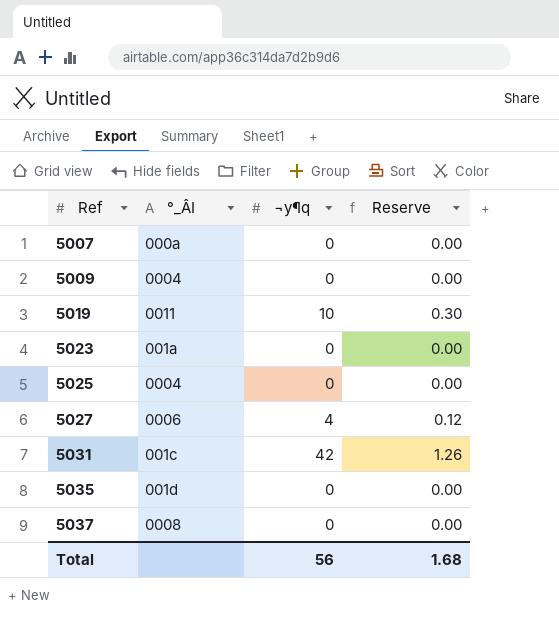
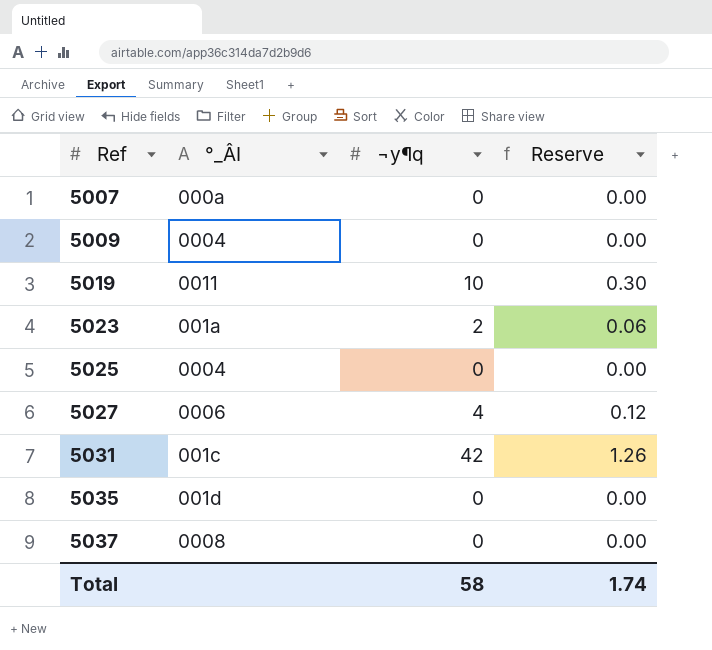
5023 | ¬y¶q: 0 -> 2
5023 | Reserve: 0.00 -> 0.06
Total | ¬y¶q: 56 -> 58
Total | Reserve: 1.68 -> 1.74

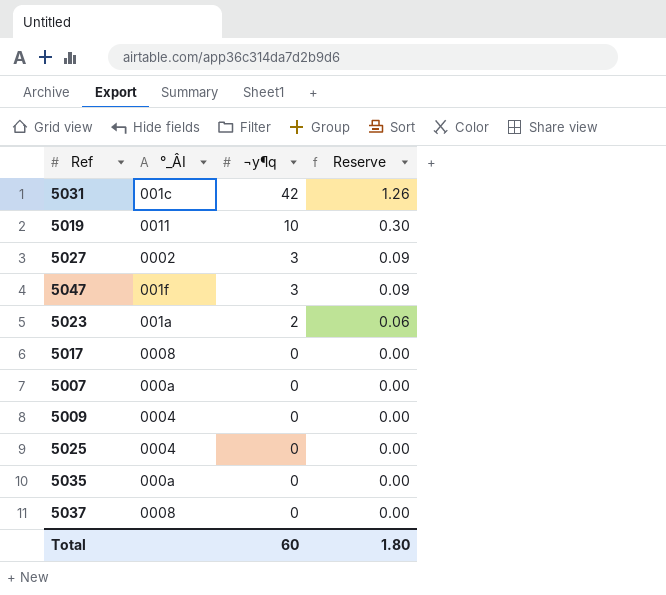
row order: Ref ascending -> ¬y¶q descending
5027 | °_ÂI: 0006 -> 0002
5027 | ¬y¶q: 4 -> 3
5027 | Reserve: 0.12 -> 0.09
row 5047: none -> 001f | 3 | 0.09
row 5017: none -> 0008 | 0 | 0.00
5035 | °_ÂI: 001d -> 000a
Total | ¬y¶q: 58 -> 60
Total | Reserve: 1.74 -> 1.80

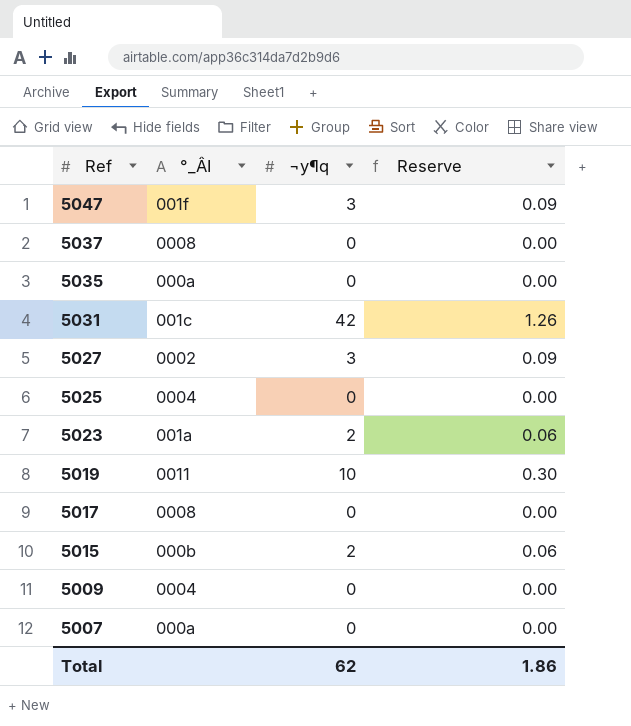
row order: ¬y¶q descending -> Ref descending
row 5015: none -> 000b | 2 | 0.06
Total | ¬y¶q: 60 -> 62
Total | Reserve: 1.80 -> 1.86

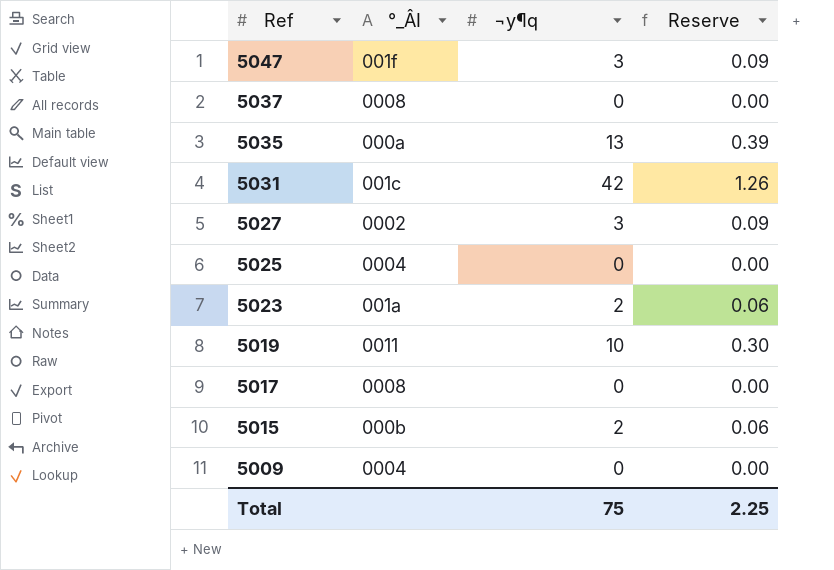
row 5007: 000a | 0 | 0.00 -> none
5035 | ¬y¶q: 0 -> 13
5035 | Reserve: 0.00 -> 0.39
Total | ¬y¶q: 62 -> 75
Total | Reserve: 1.86 -> 2.25

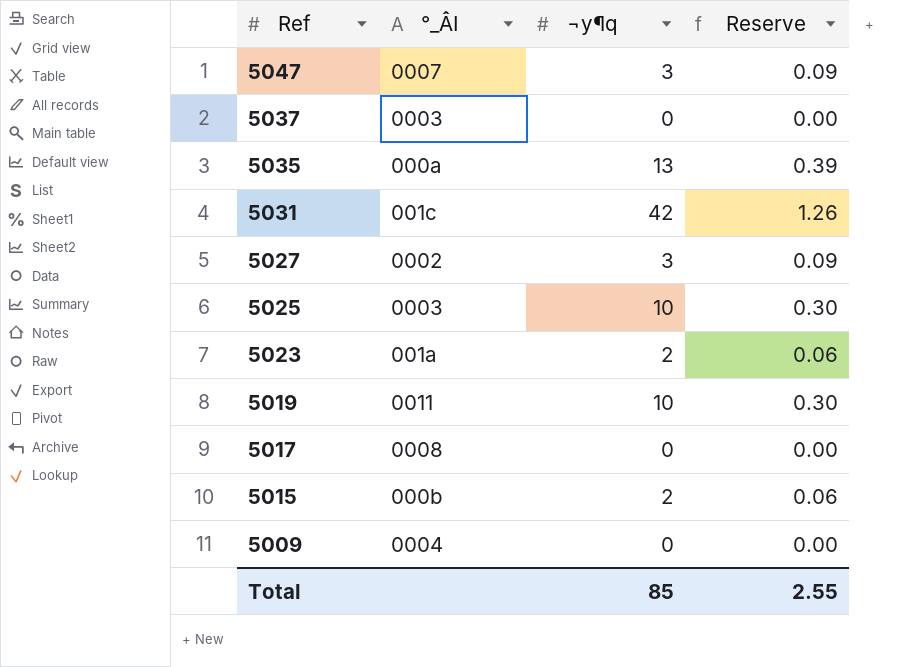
5047 | °_ÂI: 001f -> 0007
5037 | °_ÂI: 0008 -> 0003
5025 | °_ÂI: 0004 -> 0003
5025 | ¬y¶q: 0 -> 10
5025 | Reserve: 0.00 -> 0.30
Total | ¬y¶q: 75 -> 85
Total | Reserve: 2.25 -> 2.55

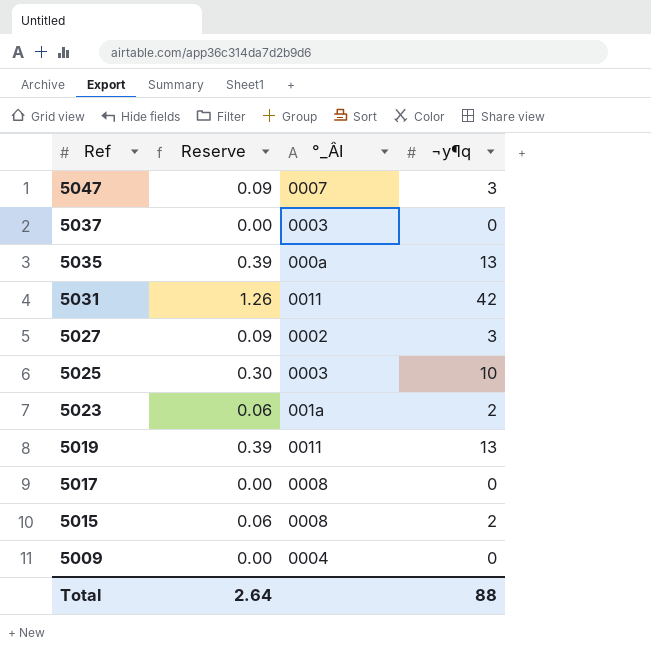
column Reserve | position: 4 -> 2
5031 | °_ÂI: 001c -> 0011
5019 | Reserve: 0.30 -> 0.39
5019 | ¬y¶q: 10 -> 13
5015 | °_ÂI: 000b -> 0008
Total | Reserve: 2.55 -> 2.64
Total | ¬y¶q: 85 -> 88

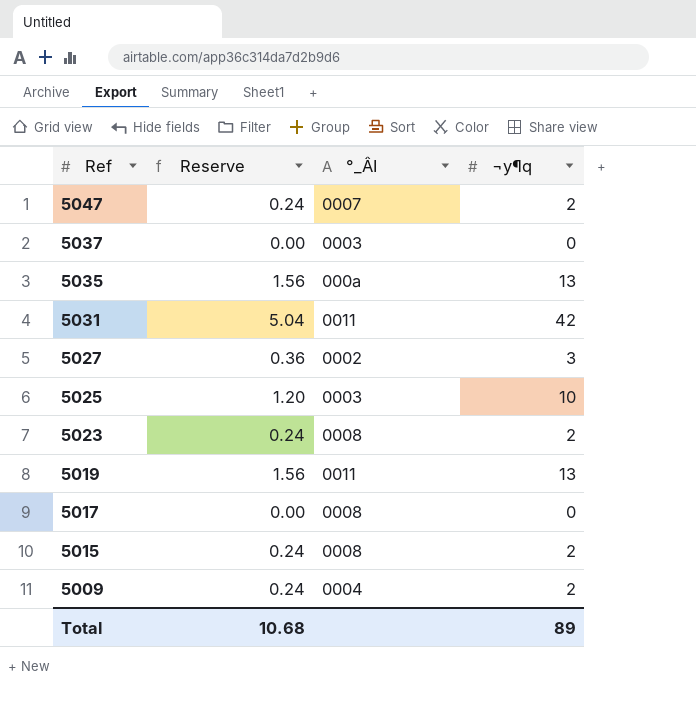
column Reserve | formula: [¬y¶q] * 0.03 -> [¬y¶q] * 0.12
5047 | ¬y¶q: 3 -> 2
5023 | °_ÂI: 001a -> 0008
5009 | ¬y¶q: 0 -> 2
Total | Reserve: 2.64 -> 10.68
Total | ¬y¶q: 88 -> 89

